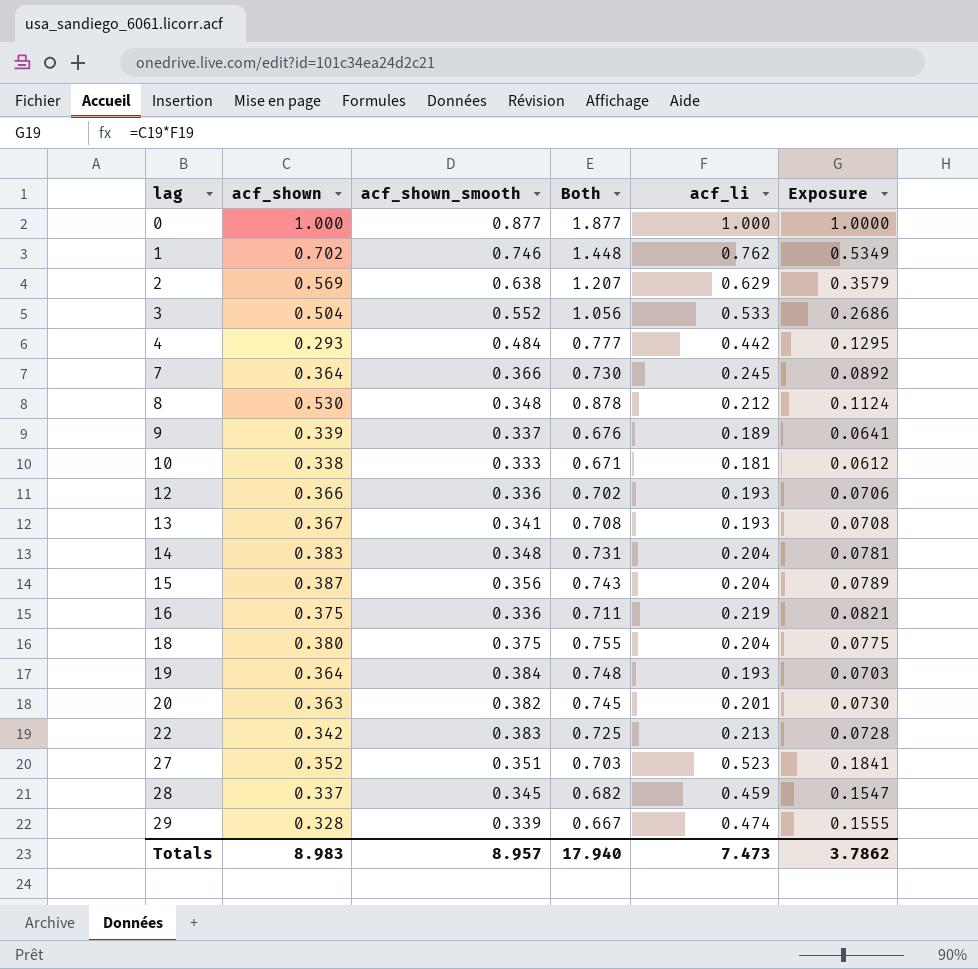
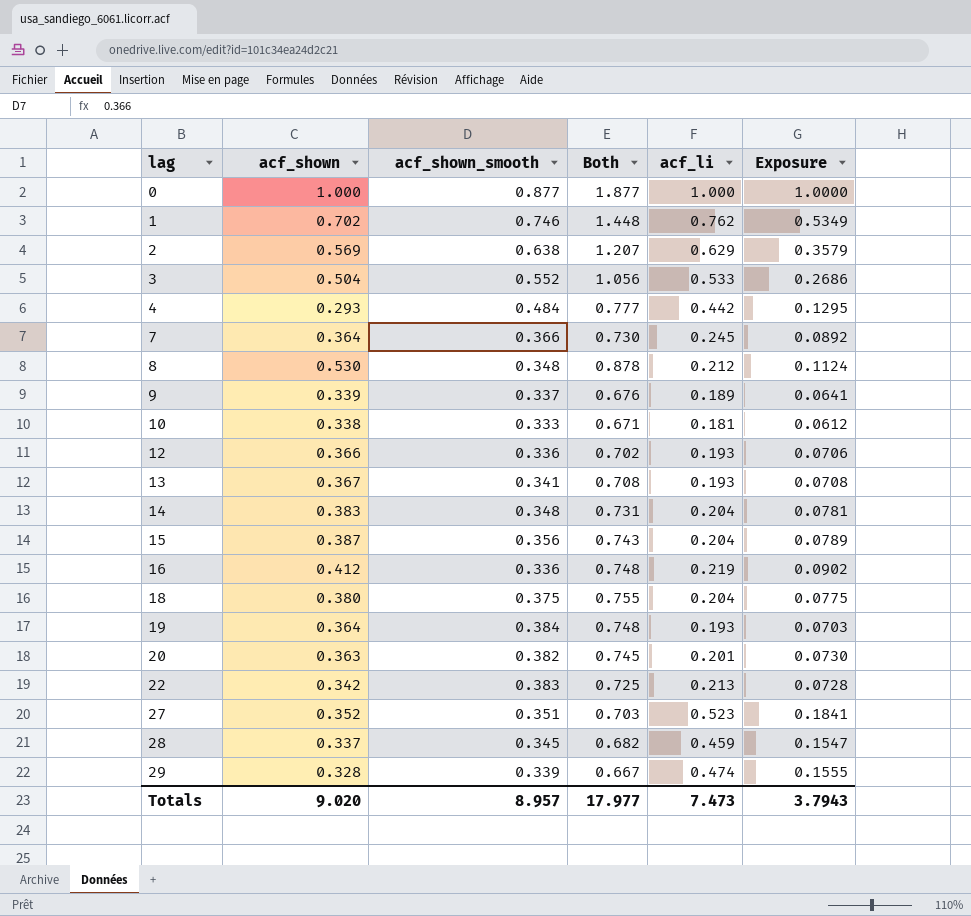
16 | acf_shown: 0.375 -> 0.412
16 | Both: 0.711 -> 0.748
16 | Exposure: 0.0821 -> 0.0902
Totals | acf_shown: 8.983 -> 9.020
Totals | Both: 17.940 -> 17.977
Totals | Exposure: 3.7862 -> 3.7943

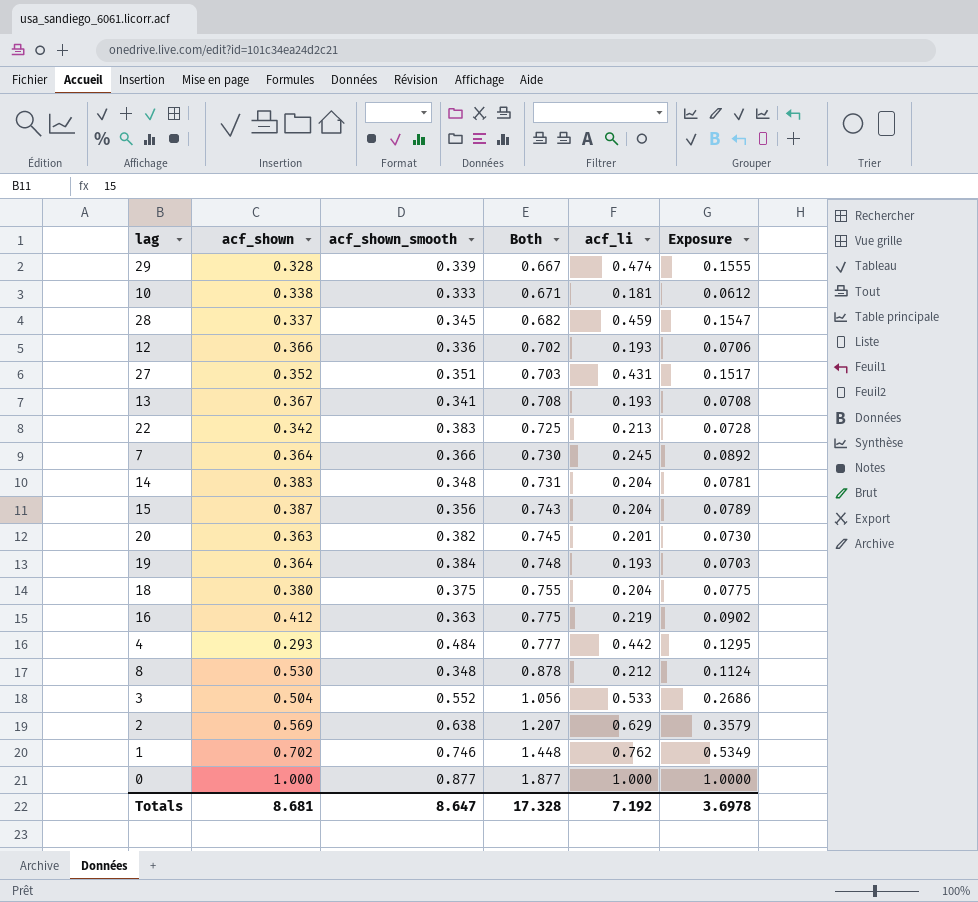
row order: lag ascending -> Both ascending
row 9: 0.339 | 0.337 | 0.676 | 0.189 | 0.0641 -> none
27 | acf_li: 0.523 -> 0.431
27 | Exposure: 0.1841 -> 0.1517
16 | acf_shown_smooth: 0.336 -> 0.363
16 | Both: 0.748 -> 0.775
Totals | acf_shown: 9.020 -> 8.681
Totals | acf_shown_smooth: 8.957 -> 8.647
Totals | Both: 17.977 -> 17.328
Totals | acf_li: 7.473 -> 7.192
Totals | Exposure: 3.7943 -> 3.6978

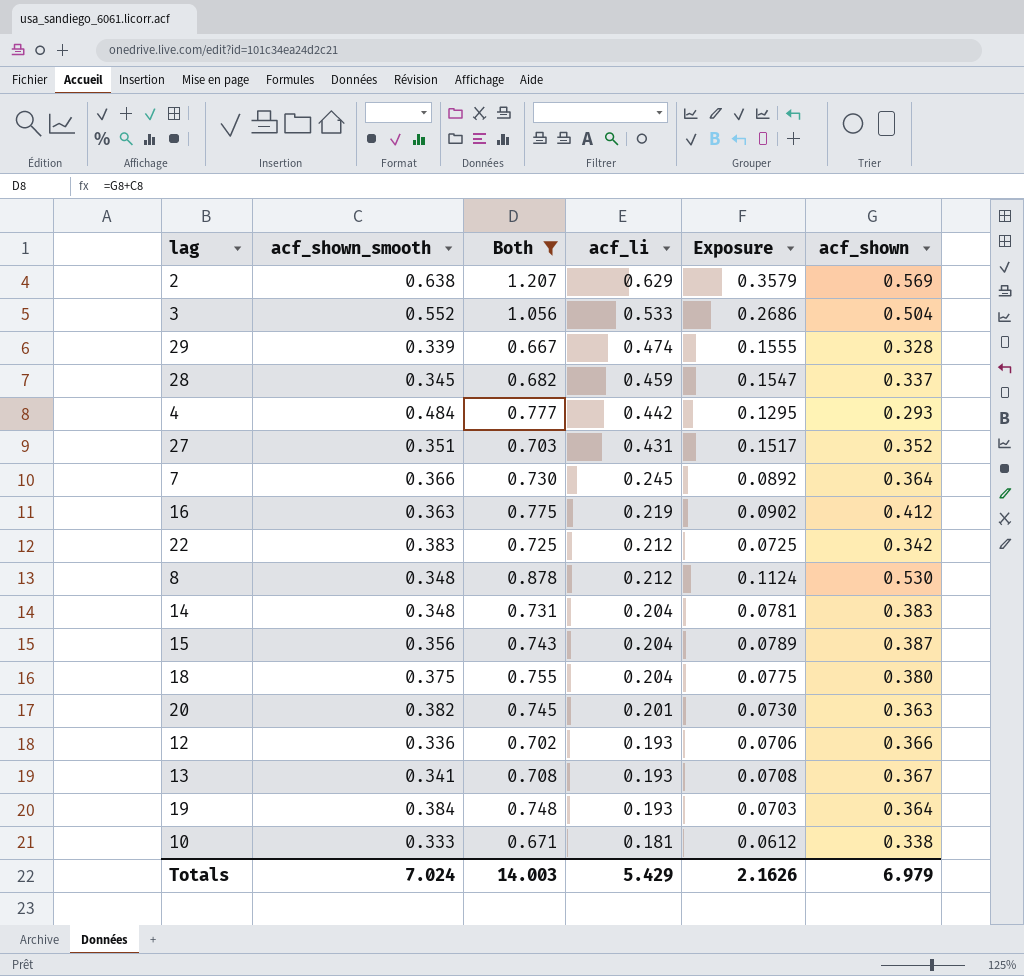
filter: none -> Both <= 1.207
row order: Both ascending -> acf_li descending
column acf_shown | position: 2 -> 6
22 | acf_li: 0.213 -> 0.212
22 | Exposure: 0.0728 -> 0.0725
Totals | acf_shown_smooth: 8.647 -> 7.024
Totals | Both: 17.328 -> 14.003
Totals | acf_li: 7.192 -> 5.429
Totals | Exposure: 3.6978 -> 2.1626
Totals | acf_shown: 8.681 -> 6.979

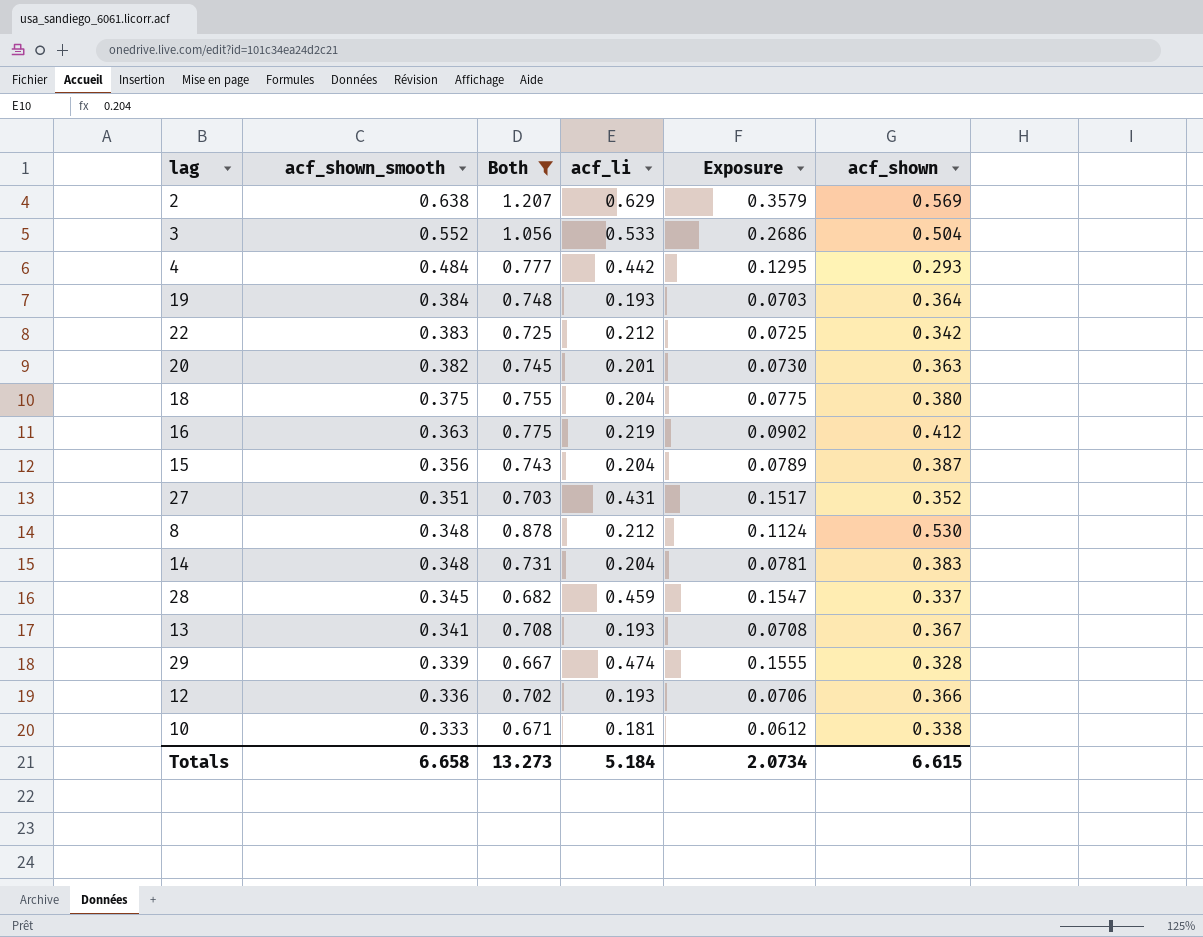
row order: acf_li descending -> acf_shown_smooth descending
row 7: 0.366 | 0.730 | 0.245 | 0.0892 | 0.364 -> none
Totals | acf_shown_smooth: 7.024 -> 6.658
Totals | Both: 14.003 -> 13.273
Totals | acf_li: 5.429 -> 5.184
Totals | Exposure: 2.1626 -> 2.0734
Totals | acf_shown: 6.979 -> 6.615

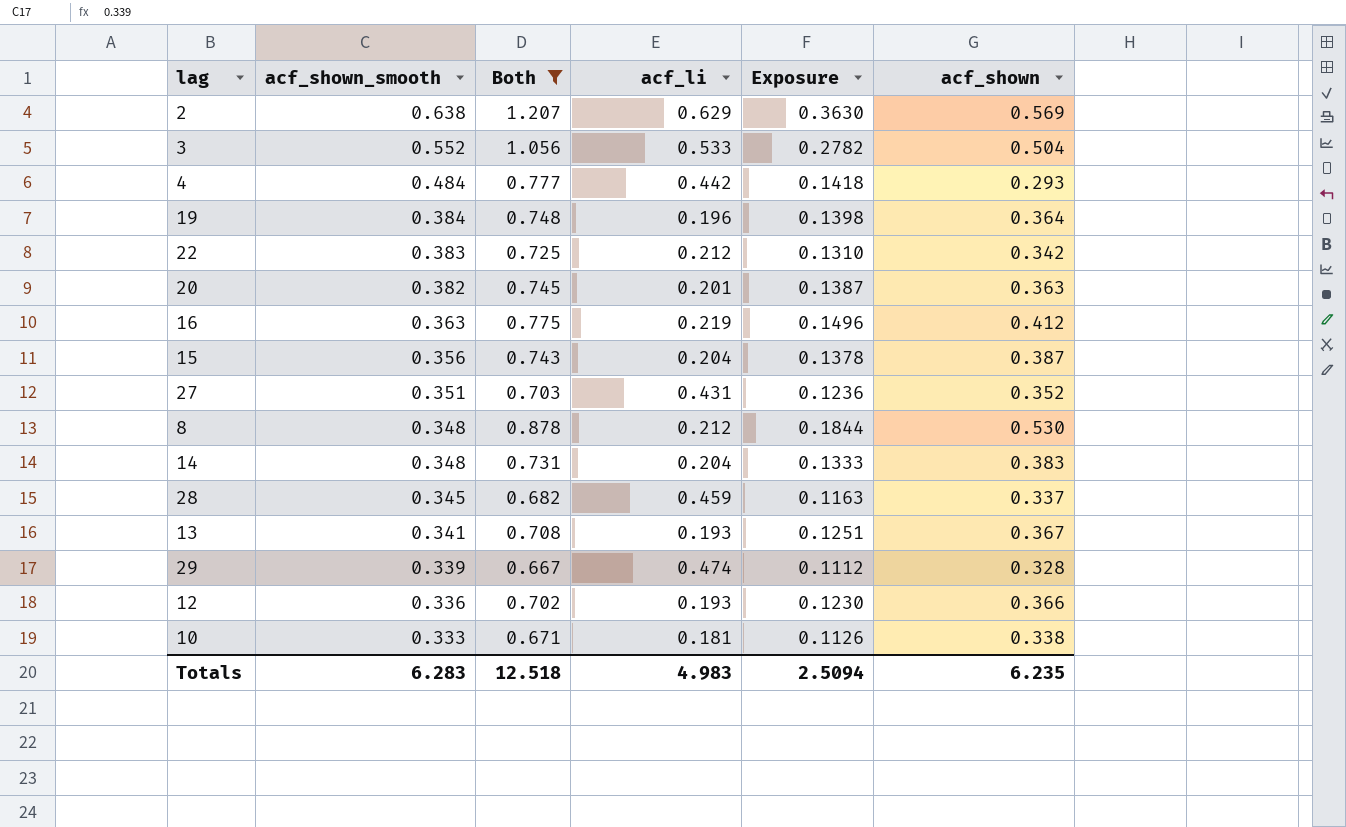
column Exposure | formula: [acf_li] * [acf_shown] -> [acf_shown_smooth] * [acf_shown]
row 18: 0.375 | 0.755 | 0.204 | 0.0775 | 0.380 -> none
19 | acf_li: 0.193 -> 0.196
Totals | acf_shown_smooth: 6.658 -> 6.283
Totals | Both: 13.273 -> 12.518
Totals | acf_li: 5.184 -> 4.983
Totals | Exposure: 2.0734 -> 2.5094
Totals | acf_shown: 6.615 -> 6.235

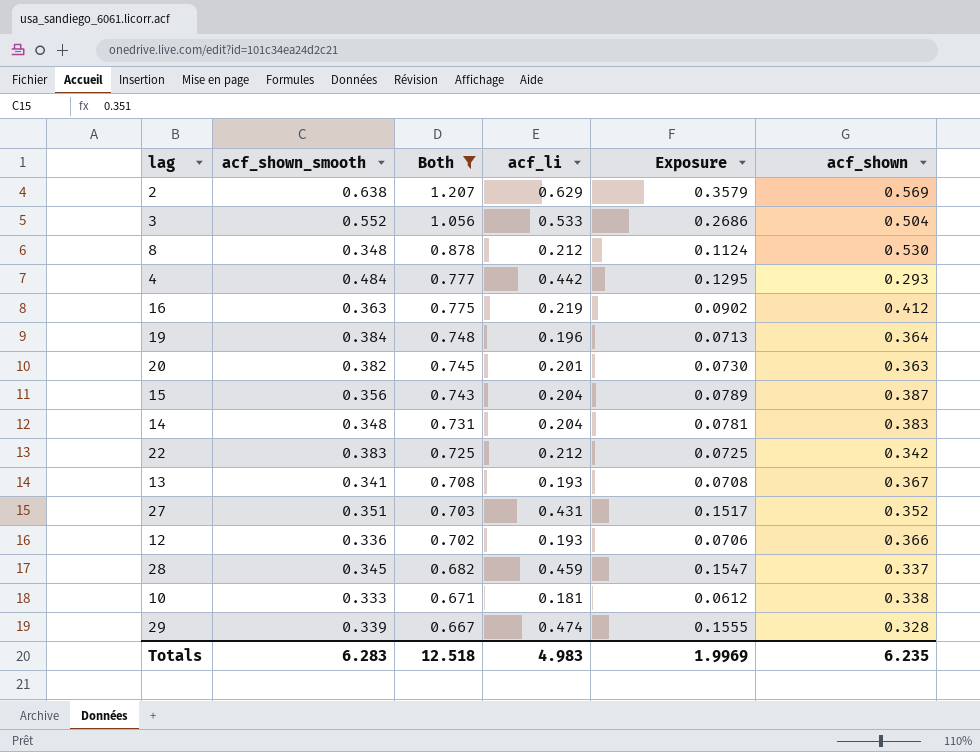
row order: acf_shown_smooth descending -> Both descending
column Exposure | formula: [acf_shown_smooth] * [acf_shown] -> [acf_li] * [acf_shown]
Totals | Exposure: 2.5094 -> 1.9969

